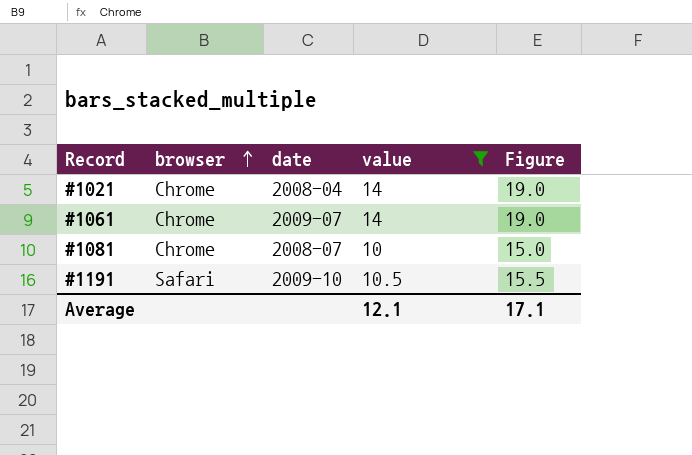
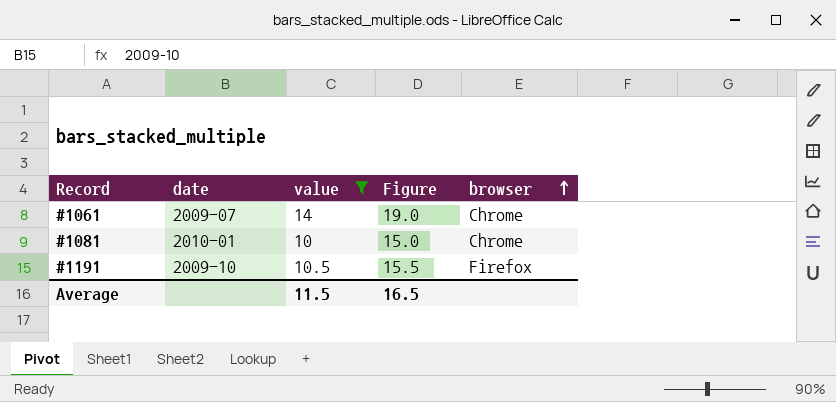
column browser | position: 2 -> 5
row #1021: Chrome | 2008-04 | 14 | 19.0 -> none
#1081 | date: 2008-07 -> 2010-01
#1191 | browser: Safari -> Firefox
Average | value: 12.1 -> 11.5
Average | Figure: 17.1 -> 16.5

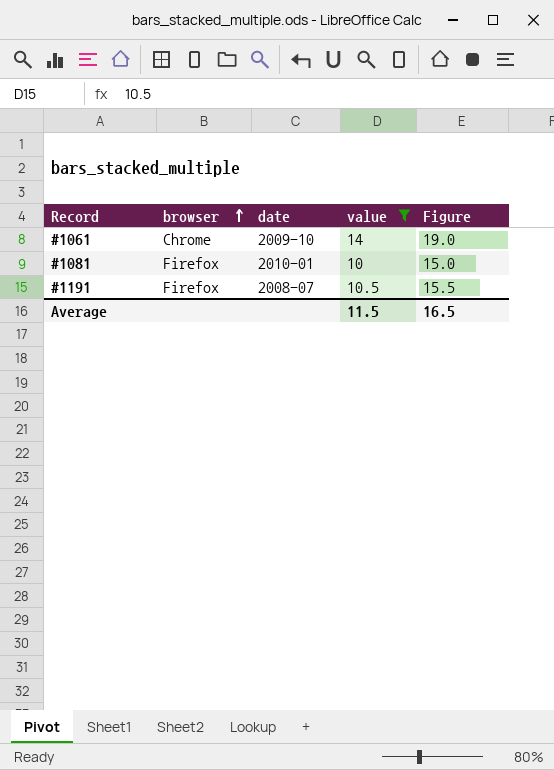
column browser | position: 5 -> 2
#1061 | date: 2009-07 -> 2009-10
#1081 | browser: Chrome -> Firefox
#1191 | date: 2009-10 -> 2008-07

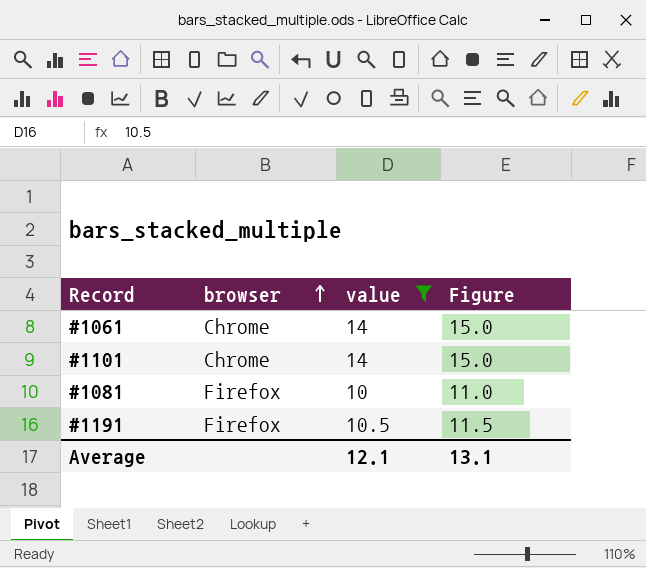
column date | position: 3 -> none
column Figure | formula: [value] + 5 -> [value] + 1
row #1101: none -> Chrome | 14 | 15.0
Average | value: 11.5 -> 12.1
Average | Figure: 16.5 -> 13.1

